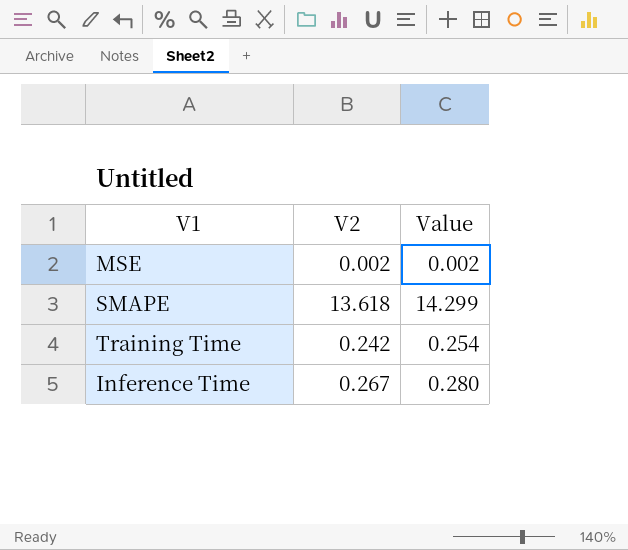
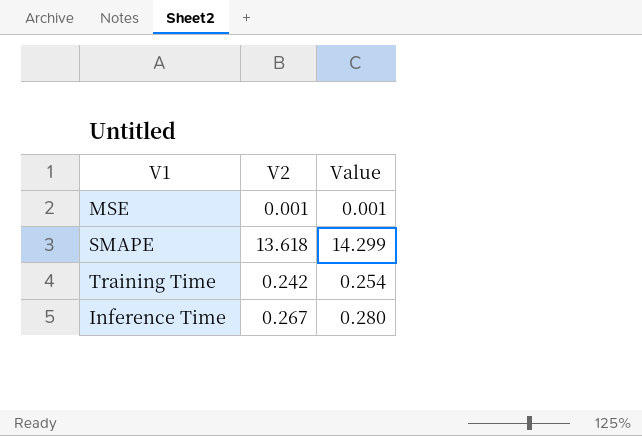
MSE | V2: 0.002 -> 0.001
MSE | Value: 0.002 -> 0.001

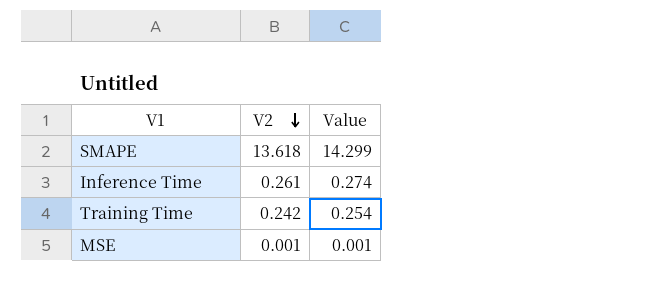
row order: none -> V2 descending
Inference Time | V2: 0.267 -> 0.261
Inference Time | Value: 0.280 -> 0.274

